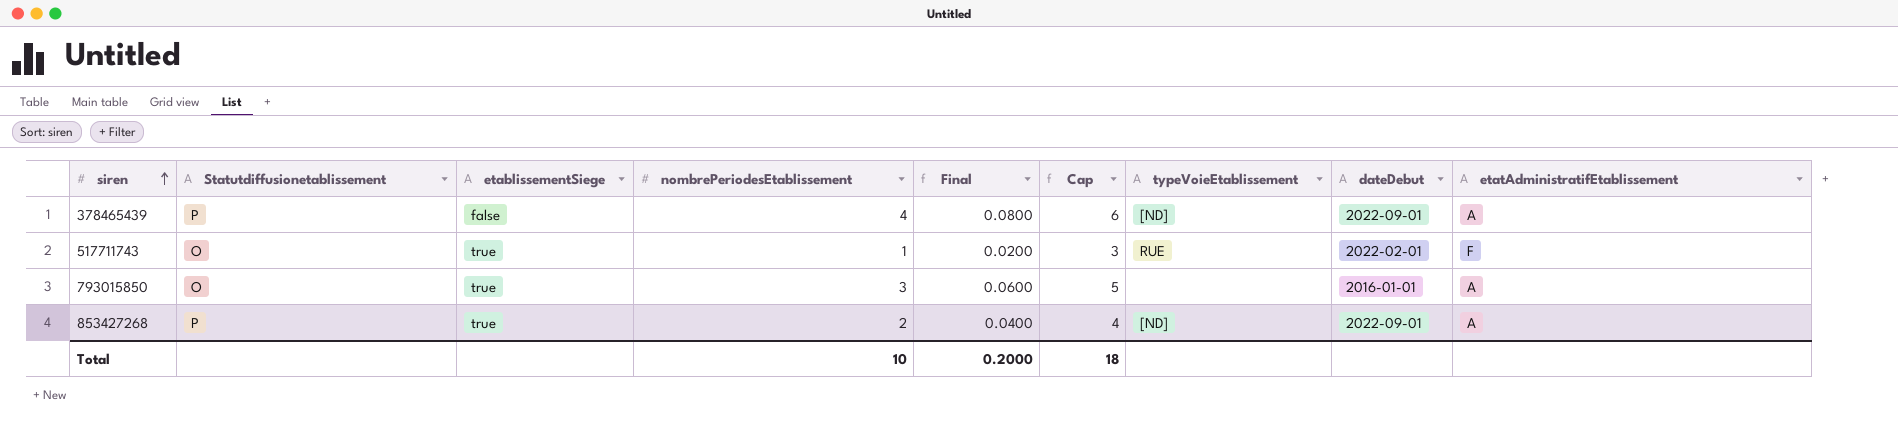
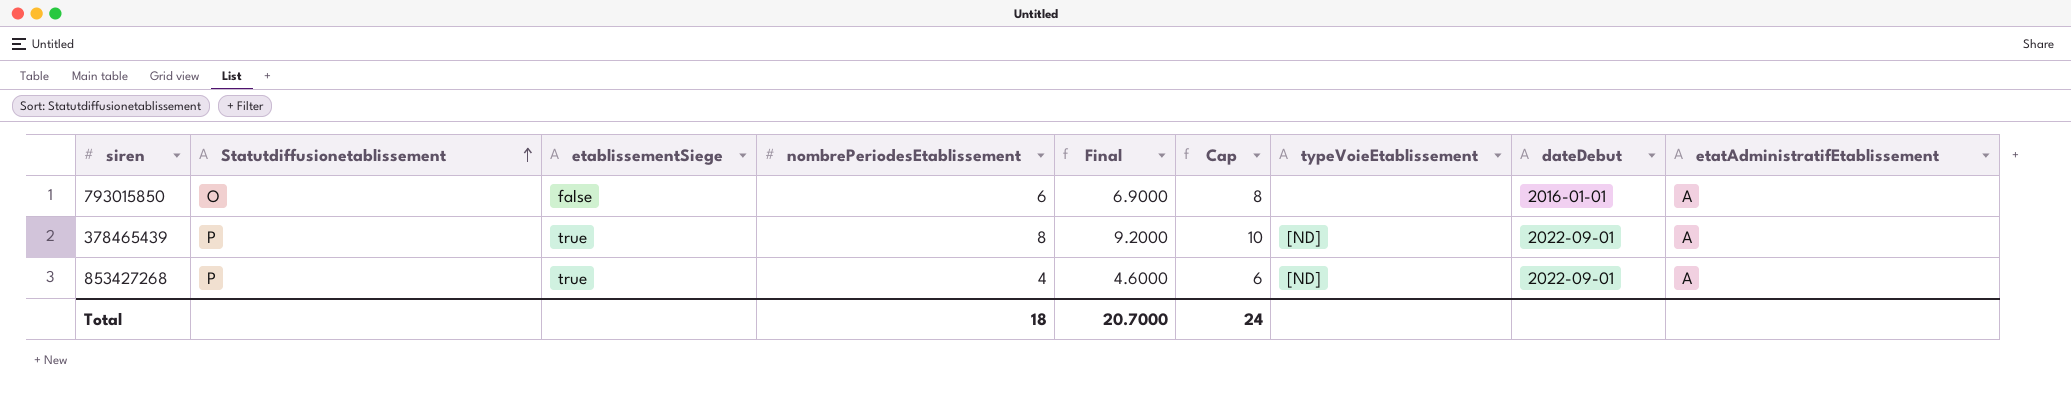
row order: siren ascending -> Statutdiffusionetablissement ascending
column Final | formula: [nombrePeriodesEtablissement] * 0.02 -> [nombrePeriodesEtablissement] * 1.15
row 517711743: O | true | 1 | 0.0200 | 3 | RUE | 2022-02-01 | F -> none
793015850 | etablissementSiege: true -> false
793015850 | nombrePeriodesEtablissement: 3 -> 6
793015850 | Cap: 5 -> 8
378465439 | etablissementSiege: false -> true
378465439 | nombrePeriodesEtablissement: 4 -> 8
378465439 | Cap: 6 -> 10
853427268 | nombrePeriodesEtablissement: 2 -> 4
853427268 | Cap: 4 -> 6
Total | nombrePeriodesEtablissement: 10 -> 18
Total | Final: 0.2000 -> 20.7000
Total | Cap: 18 -> 24

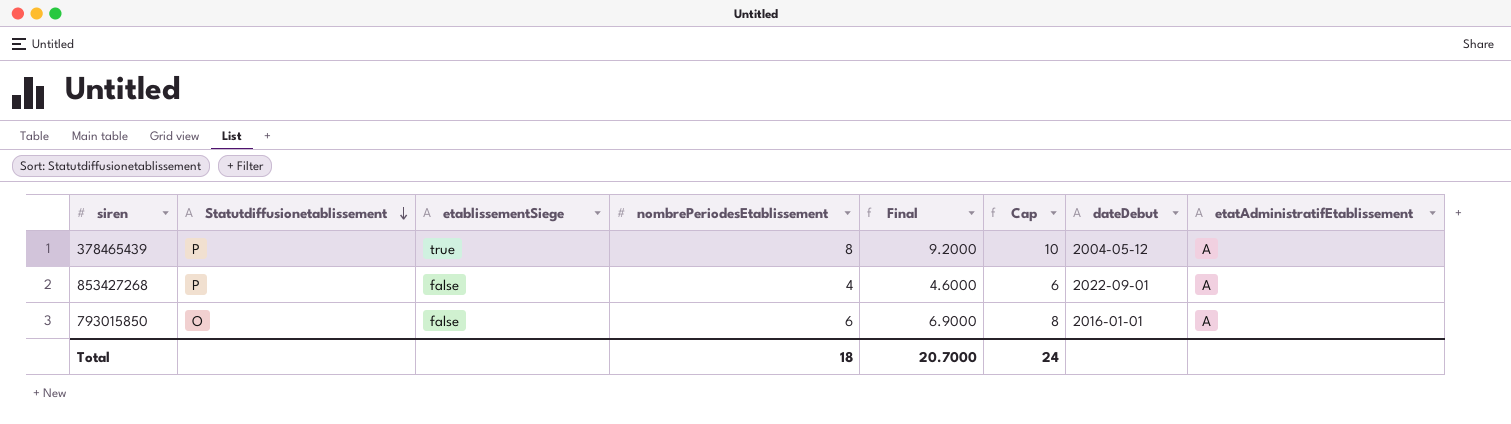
row order: Statutdiffusionetablissement ascending -> Statutdiffusionetablissement descending
column typeVoieEtablissement | position: 7 -> none
378465439 | dateDebut: 2022-09-01 -> 2004-05-12
853427268 | etablissementSiege: true -> false

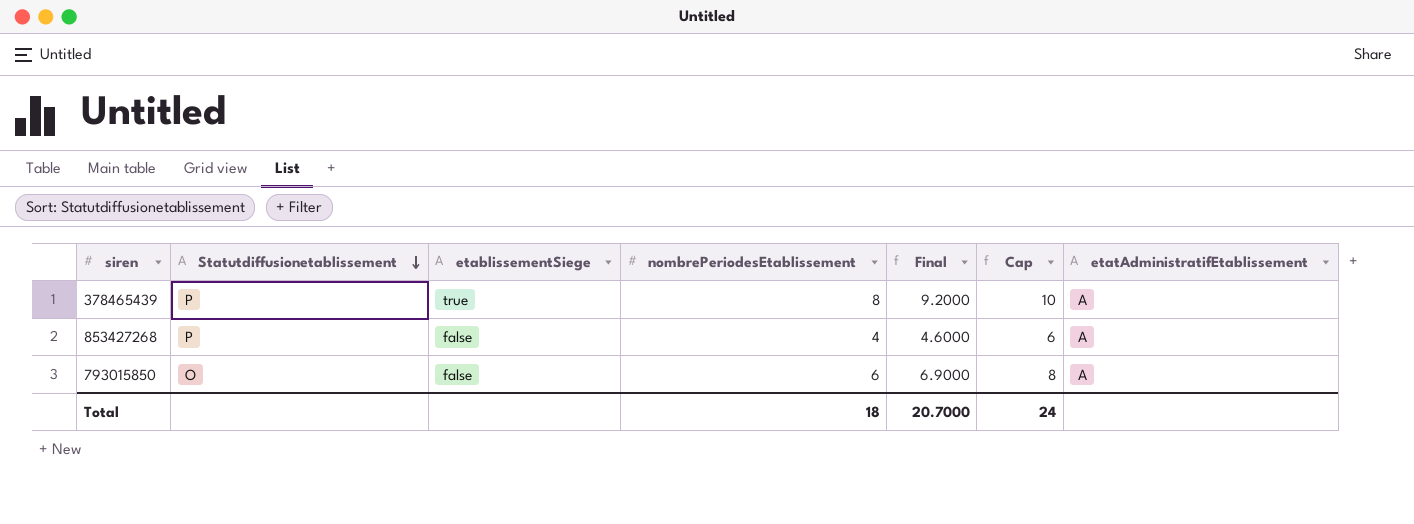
column dateDebut | position: 7 -> none

